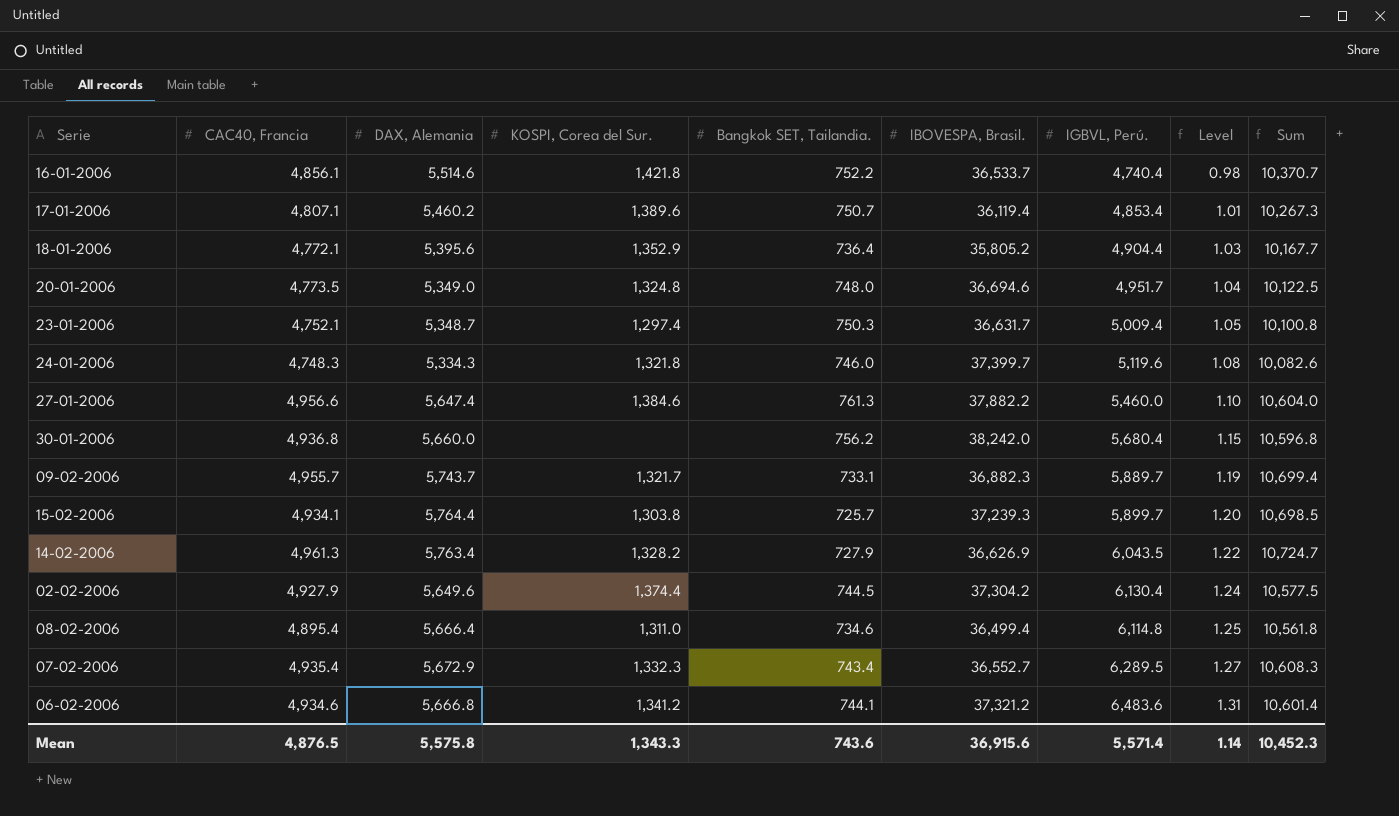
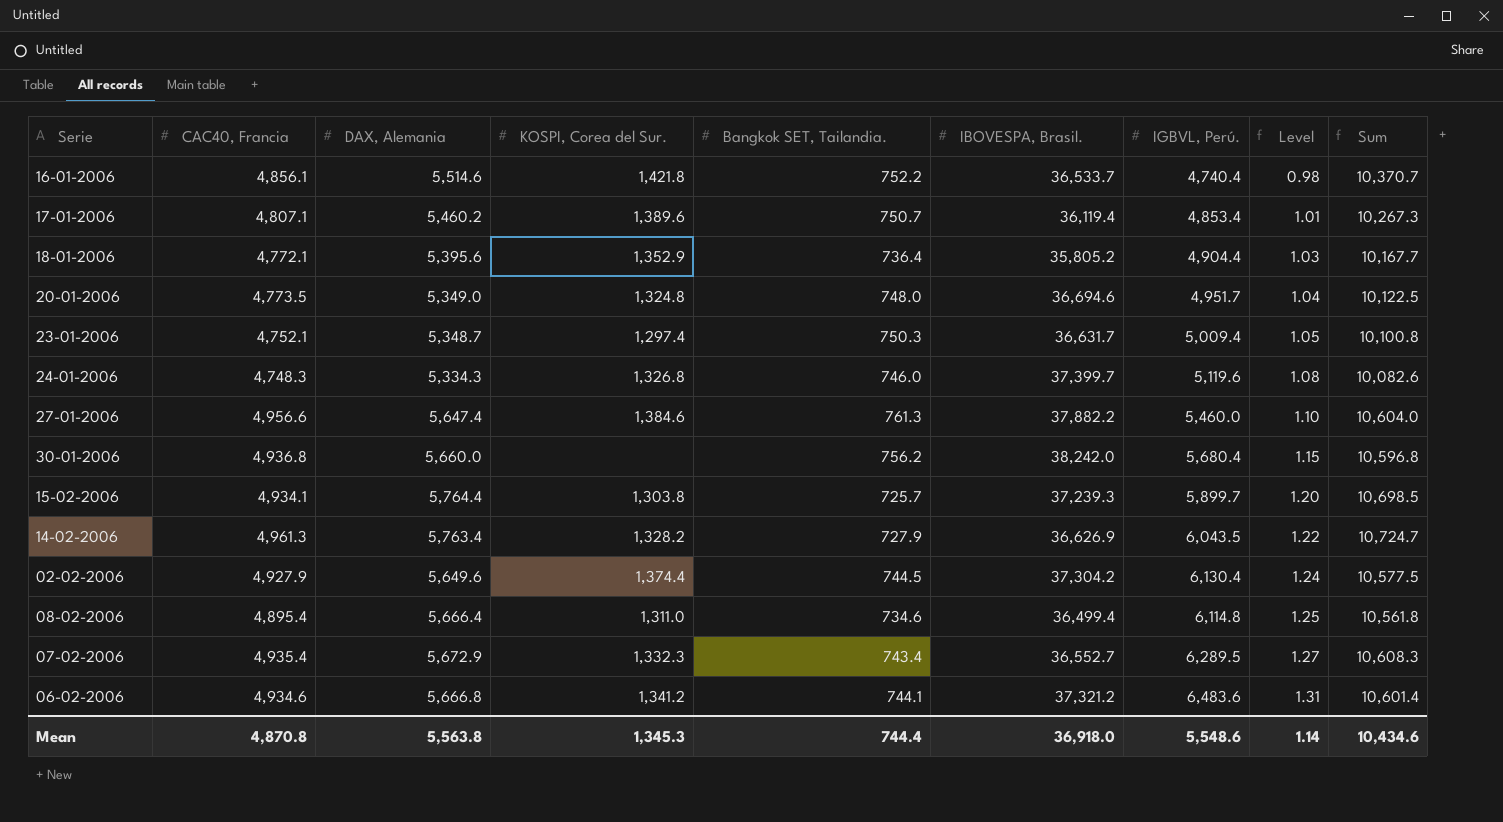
row 09-02-2006: 4,955.7 | 5,743.7 | 1,321.7 | 733.1 | 36,882.3 | 5,889.7 | 1.19 | 10,699.4 -> none
24-01-2006 | KOSPI, Corea del Sur.: 1,321.8 -> 1,326.8
Mean | CAC40, Francia: 4,876.5 -> 4,870.8
Mean | DAX, Alemania: 5,575.8 -> 5,563.8
Mean | KOSPI, Corea del Sur.: 1,343.3 -> 1,345.3
Mean | Bangkok SET, Tailandia.: 743.6 -> 744.4
Mean | IBOVESPA, Brasil.: 36,915.6 -> 36,918.0
Mean | IGBVL, Perú.: 5,571.4 -> 5,548.6
Mean | Sum: 10,452.3 -> 10,434.6

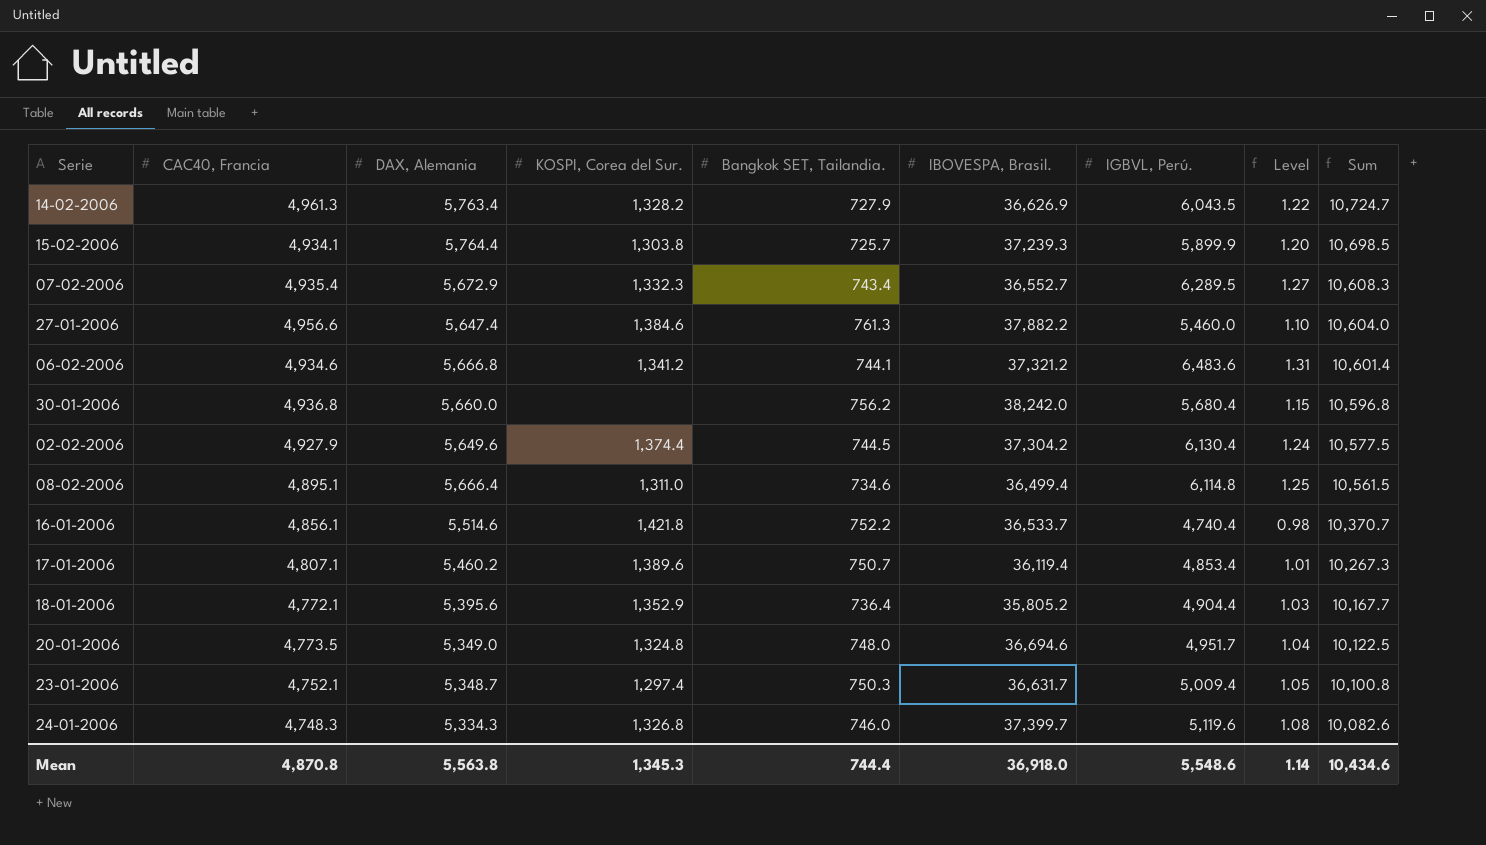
row order: Level ascending -> Sum descending
15-02-2006 | IGBVL, Perú.: 5,899.7 -> 5,899.9
08-02-2006 | CAC40, Francia: 4,895.4 -> 4,895.1
08-02-2006 | Sum: 10,561.8 -> 10,561.5

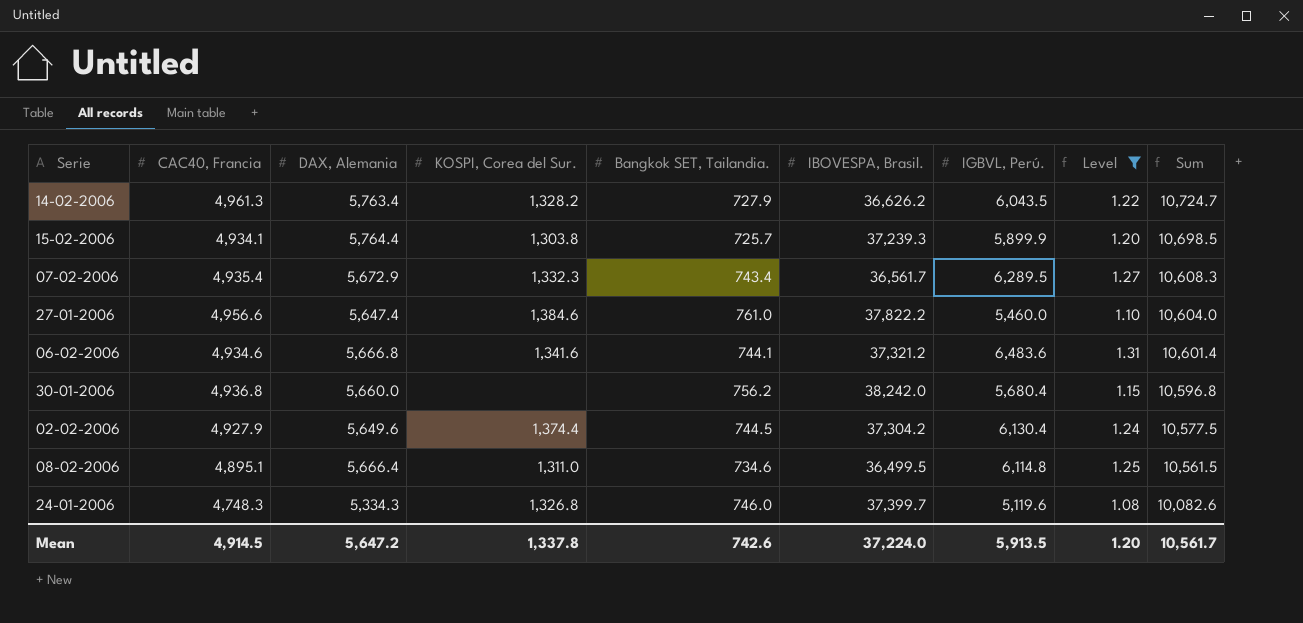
filter: none -> Level >= 1.08
14-02-2006 | IBOVESPA, Brasil.: 36,626.9 -> 36,626.2
07-02-2006 | IBOVESPA, Brasil.: 36,552.7 -> 36,561.7
27-01-2006 | Bangkok SET, Tailandia.: 761.3 -> 761.0
27-01-2006 | IBOVESPA, Brasil.: 37,882.2 -> 37,822.2
06-02-2006 | KOSPI, Corea del Sur.: 1,341.2 -> 1,341.6
08-02-2006 | IBOVESPA, Brasil.: 36,499.4 -> 36,499.5
Mean | CAC40, Francia: 4,870.8 -> 4,914.5
Mean | DAX, Alemania: 5,563.8 -> 5,647.2
Mean | KOSPI, Corea del Sur.: 1,345.3 -> 1,337.8
Mean | Bangkok SET, Tailandia.: 744.4 -> 742.6
Mean | IBOVESPA, Brasil.: 36,918.0 -> 37,224.0
Mean | IGBVL, Perú.: 5,548.6 -> 5,913.5
Mean | Level: 1.14 -> 1.20
Mean | Sum: 10,434.6 -> 10,561.7

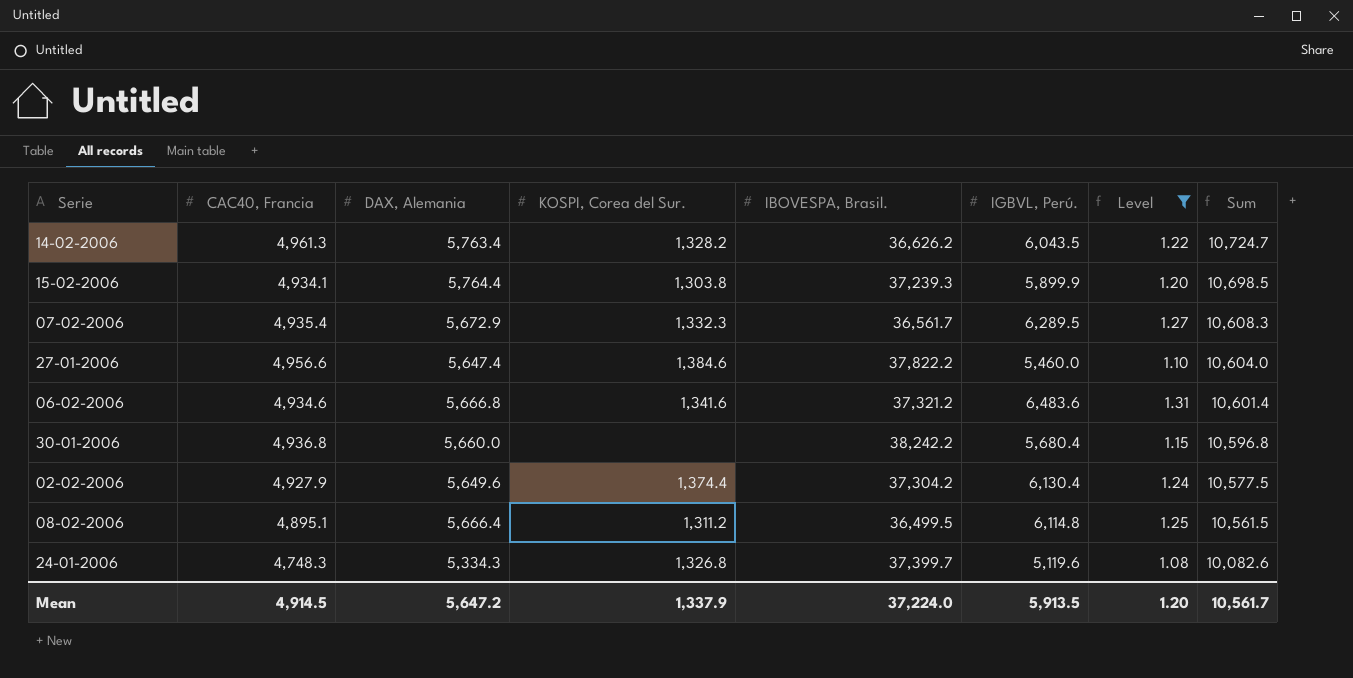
column Bangkok SET, Tailandia. | position: 5 -> none
30-01-2006 | IBOVESPA, Brasil.: 38,242.0 -> 38,242.2
08-02-2006 | KOSPI, Corea del Sur.: 1,311.0 -> 1,311.2
Mean | KOSPI, Corea del Sur.: 1,337.8 -> 1,337.9

